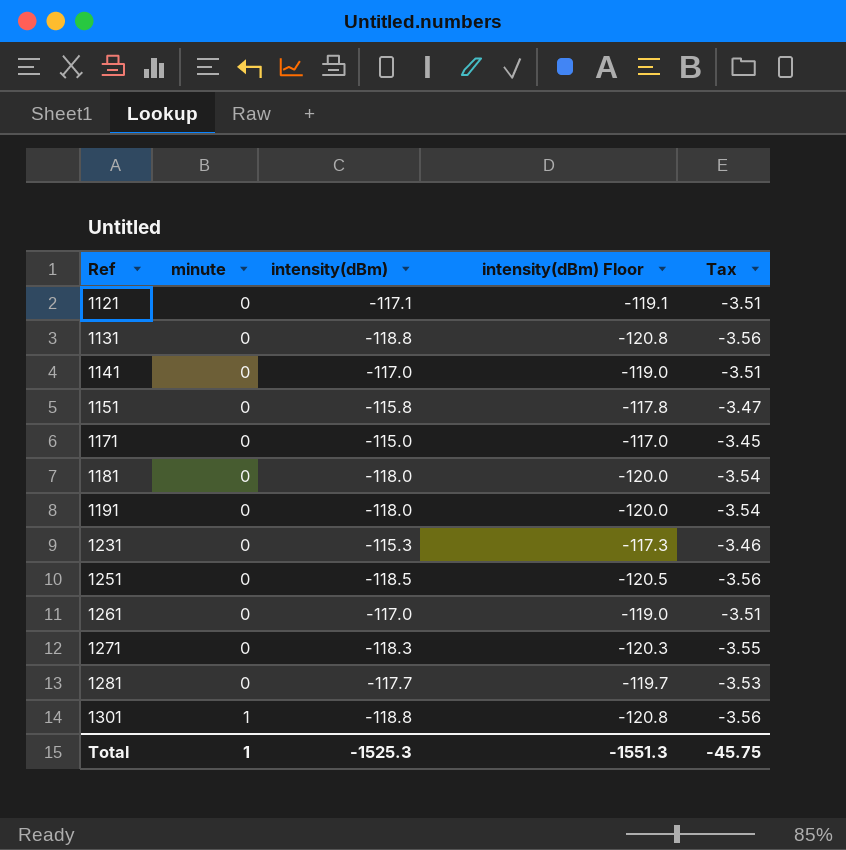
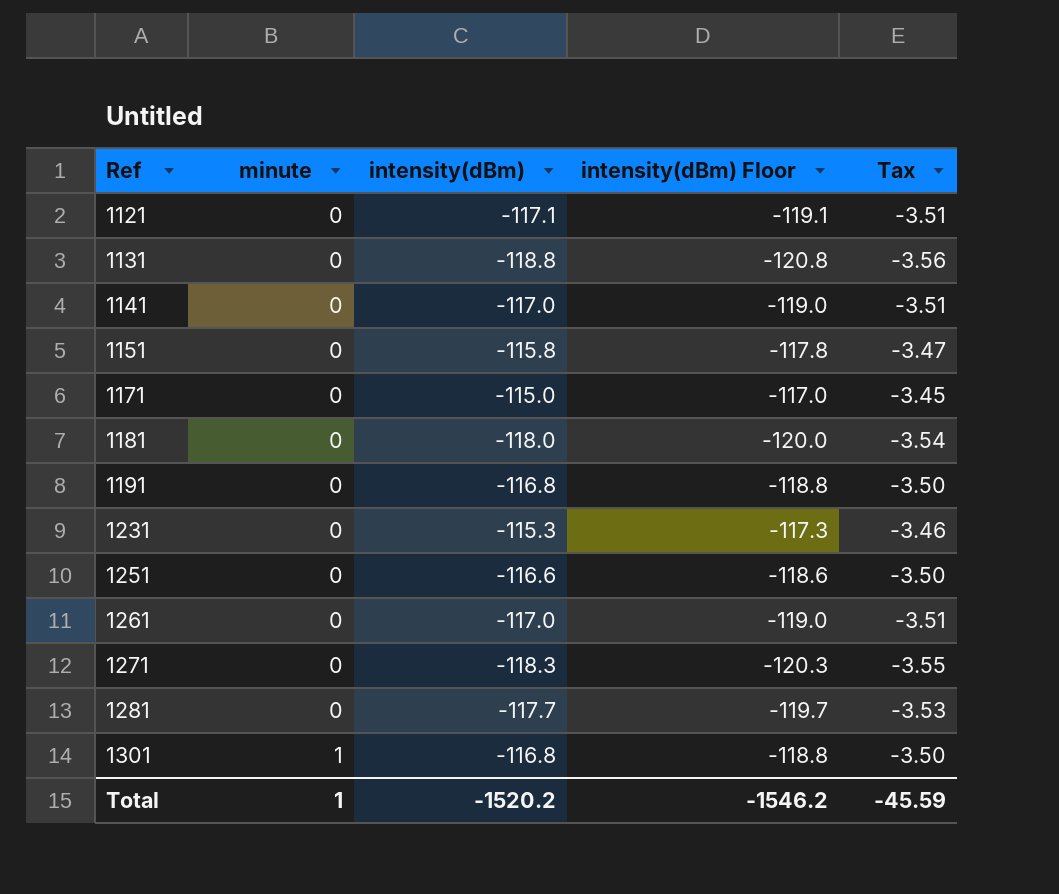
1191 | intensity(dBm): -118.0 -> -116.8
1191 | intensity(dBm) Floor: -120.0 -> -118.8
1191 | Tax: -3.54 -> -3.50
1251 | intensity(dBm): -118.5 -> -116.6
1251 | intensity(dBm) Floor: -120.5 -> -118.6
1251 | Tax: -3.56 -> -3.50
1301 | intensity(dBm): -118.8 -> -116.8
1301 | intensity(dBm) Floor: -120.8 -> -118.8
1301 | Tax: -3.56 -> -3.50
Total | intensity(dBm): -1525.3 -> -1520.2
Total | intensity(dBm) Floor: -1551.3 -> -1546.2
Total | Tax: -45.75 -> -45.59

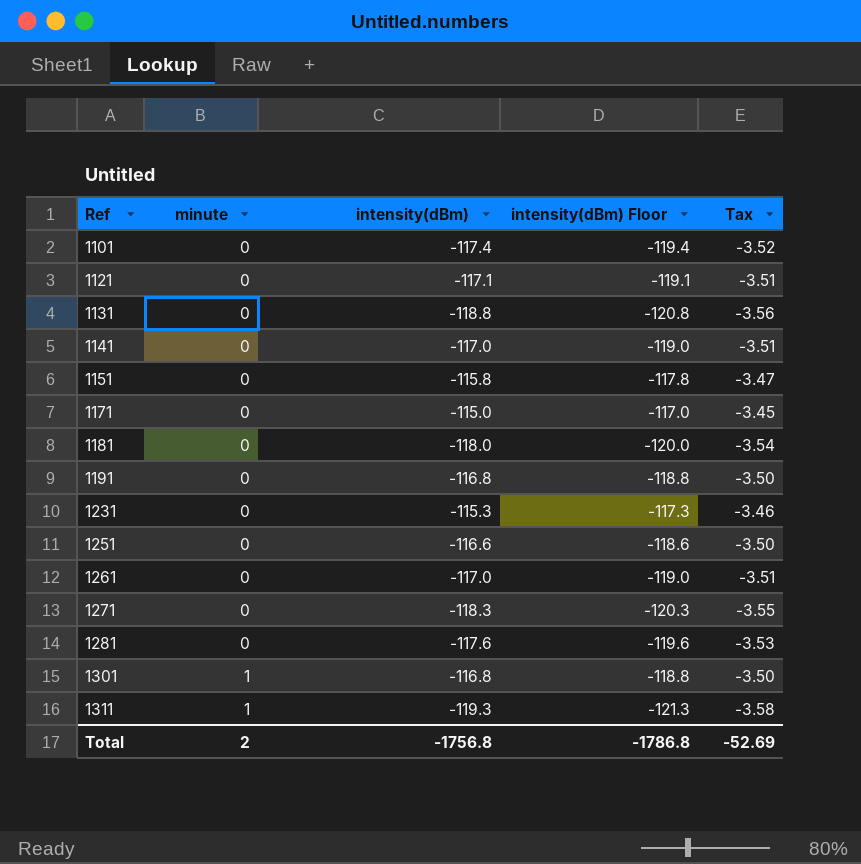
row 1101: none -> 0 | -117.4 | -119.4 | -3.52
1281 | intensity(dBm): -117.7 -> -117.6
1281 | intensity(dBm) Floor: -119.7 -> -119.6
row 1311: none -> 1 | -119.3 | -121.3 | -3.58
Total | minute: 1 -> 2
Total | intensity(dBm): -1520.2 -> -1756.8
Total | intensity(dBm) Floor: -1546.2 -> -1786.8
Total | Tax: -45.59 -> -52.69

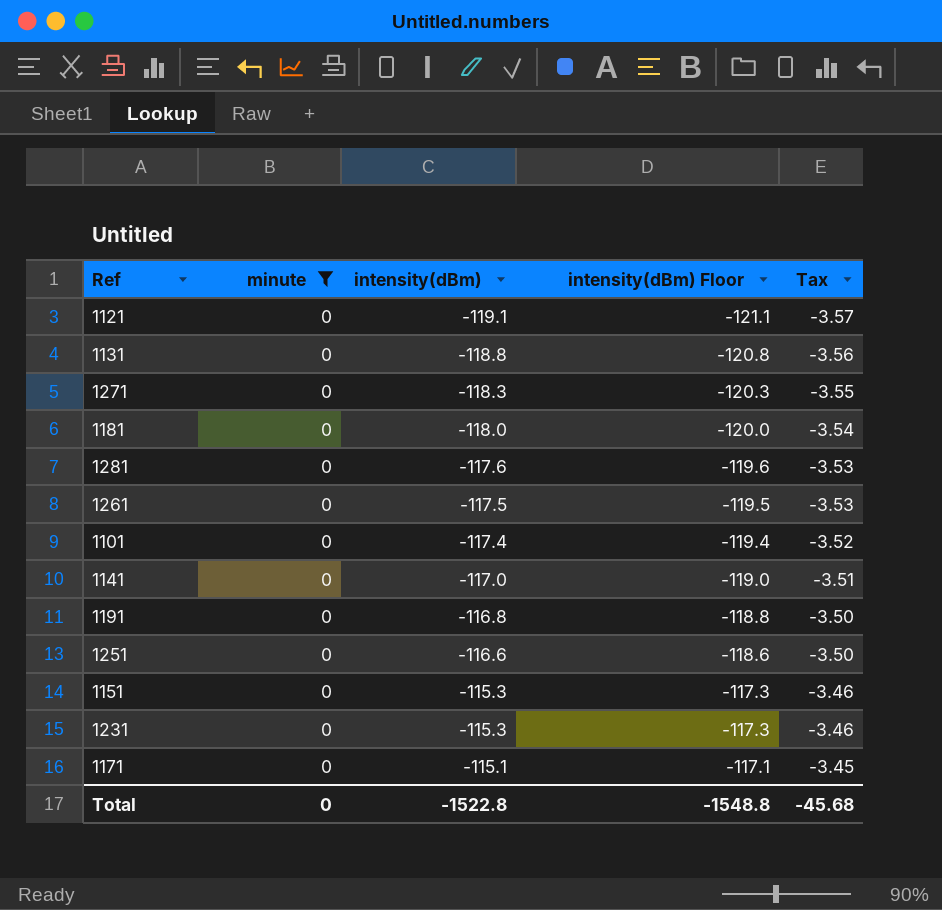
filter: none -> minute = 0
row order: Ref ascending -> intensity(dBm) ascending
1121 | intensity(dBm): -117.1 -> -119.1
1121 | intensity(dBm) Floor: -119.1 -> -121.1
1121 | Tax: -3.51 -> -3.57
1261 | intensity(dBm): -117.0 -> -117.5
1261 | intensity(dBm) Floor: -119.0 -> -119.5
1261 | Tax: -3.51 -> -3.53
1151 | intensity(dBm): -115.8 -> -115.3
1151 | intensity(dBm) Floor: -117.8 -> -117.3
1151 | Tax: -3.47 -> -3.46
1171 | intensity(dBm): -115.0 -> -115.1
1171 | intensity(dBm) Floor: -117.0 -> -117.1
Total | minute: 2 -> 0
Total | intensity(dBm): -1756.8 -> -1522.8
Total | intensity(dBm) Floor: -1786.8 -> -1548.8
Total | Tax: -52.69 -> -45.68

